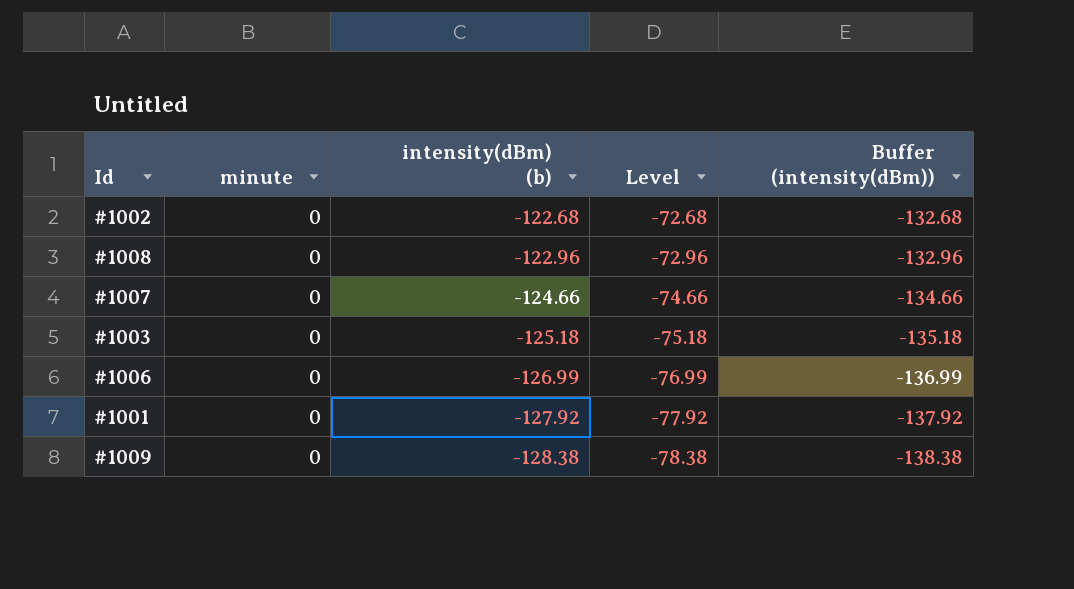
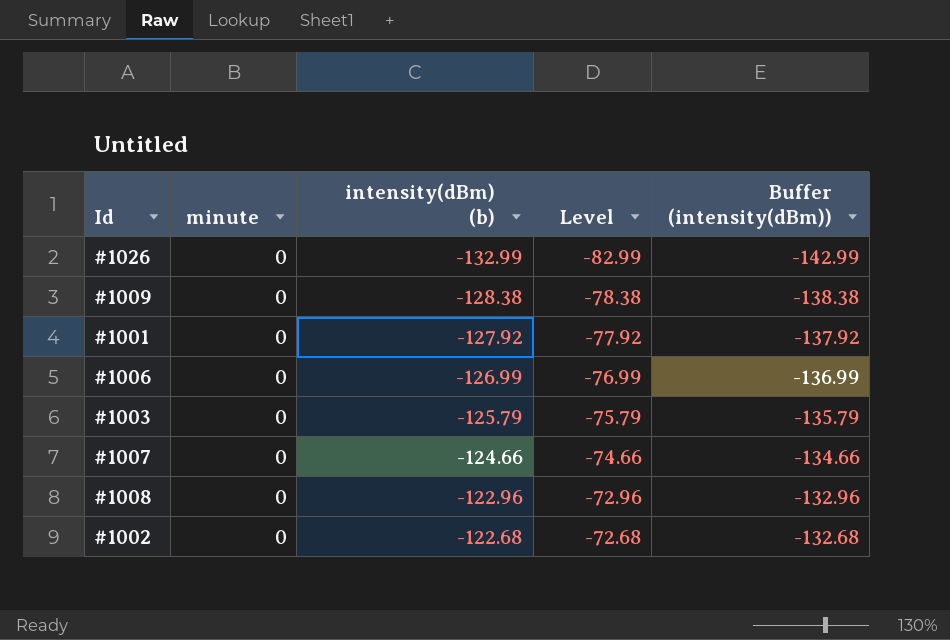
row order: intensity(dBm) (b) descending -> intensity(dBm) (b) ascending
row #1026: none -> 0 | -132.99 | -82.99 | -142.99
#1003 | intensity(dBm) (b): -125.18 -> -125.79
#1003 | Level: -75.18 -> -75.79
#1003 | Buffer (intensity(dBm)): -135.18 -> -135.79

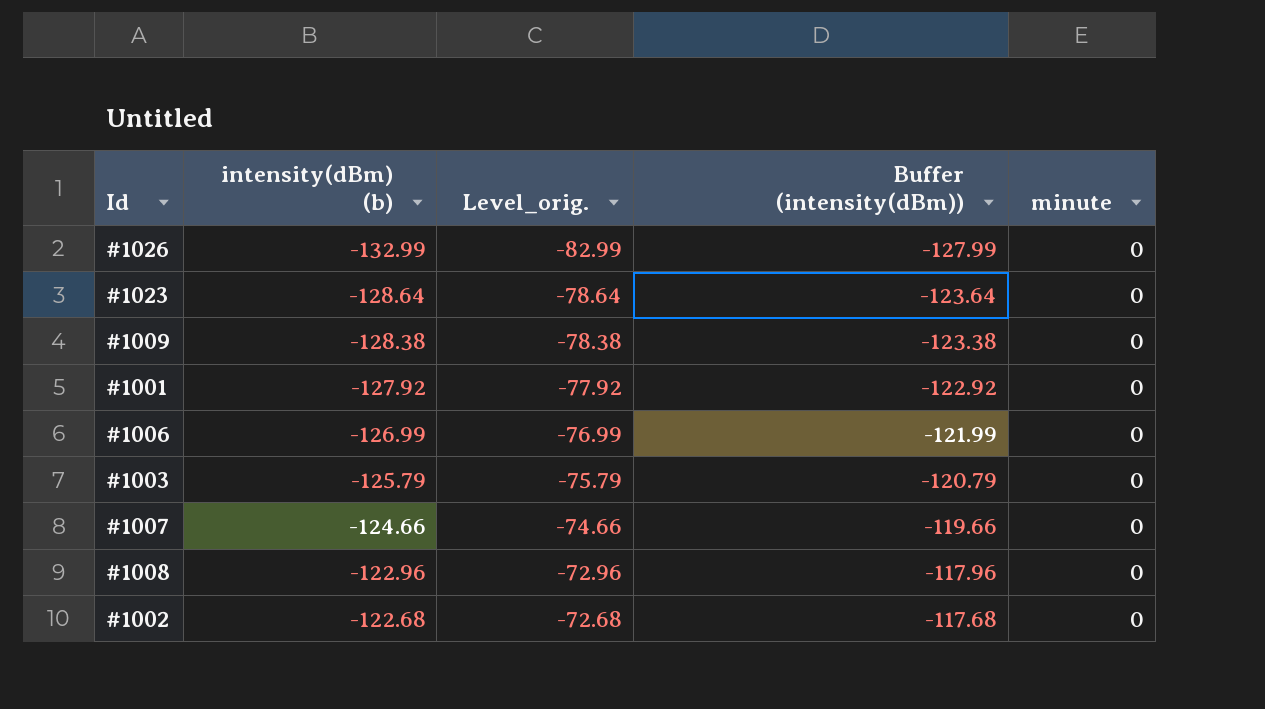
column name: Level -> Level_orig.
column Buffer (intensity(dBm)) | formula: [intensity(dBm) (b)] - 10 -> [intensity(dBm) (b)] + 5
column minute | position: 2 -> 5
row #1023: none -> -128.64 | -78.64 | -123.64 | 0

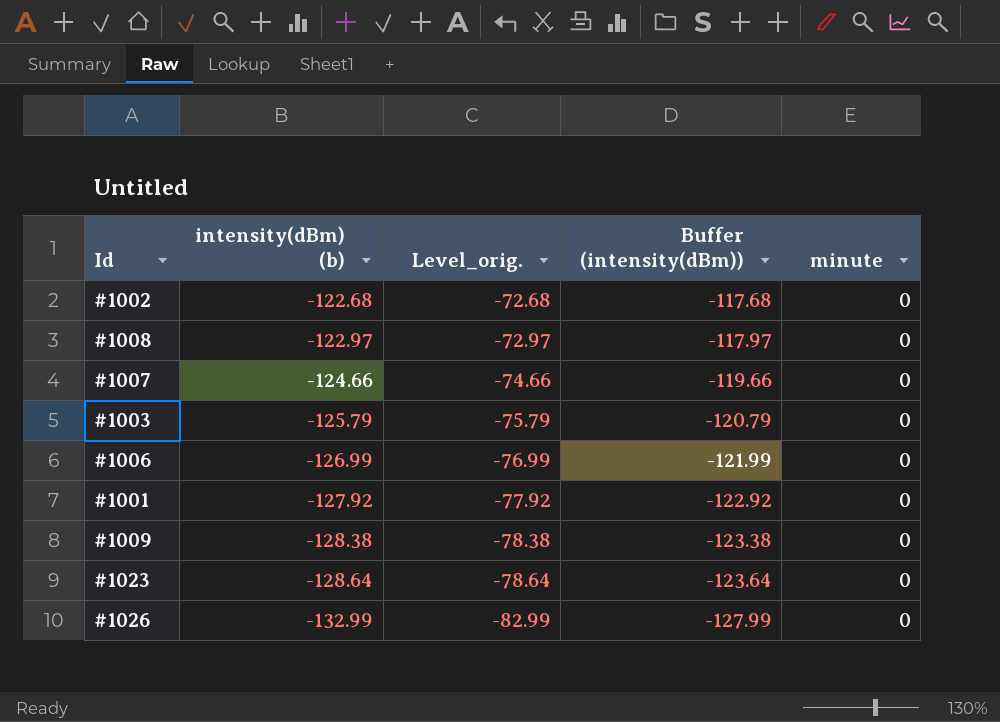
row order: intensity(dBm) (b) ascending -> intensity(dBm) (b) descending
#1008 | intensity(dBm) (b): -122.96 -> -122.97
#1008 | Level_orig.: -72.96 -> -72.97
#1008 | Buffer (intensity(dBm)): -117.96 -> -117.97

